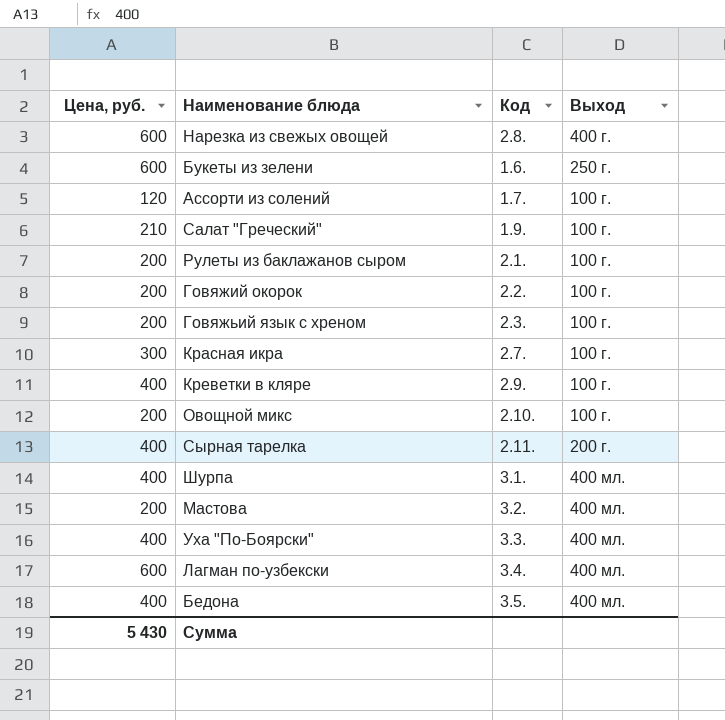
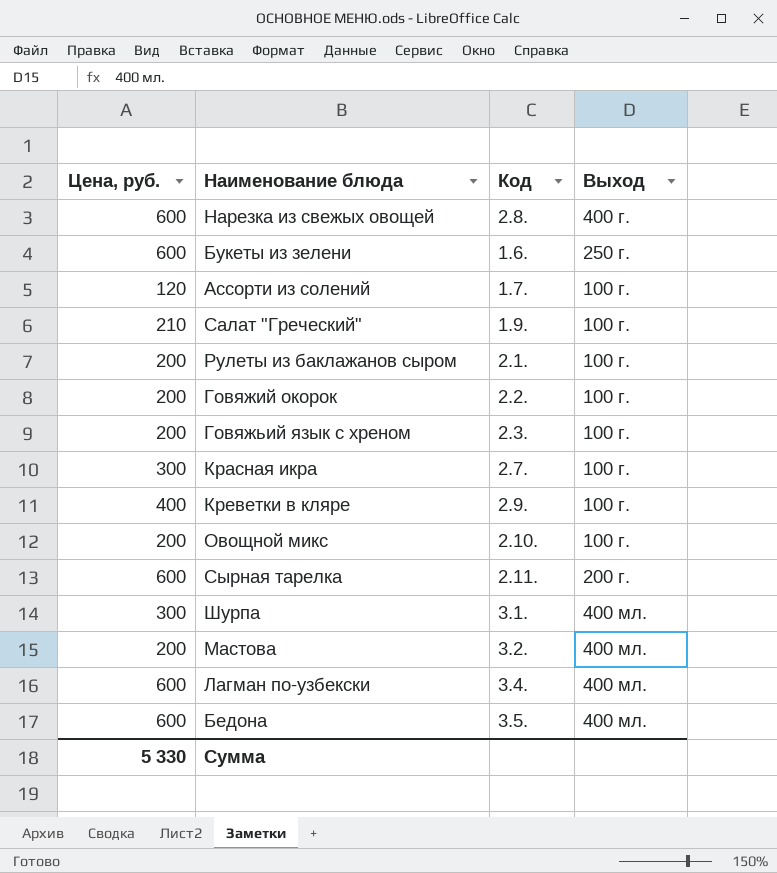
row Уха "По-Боярски": 400 | 3.3. | 400 мл. -> none
Сырная тарелка | Цена, руб.: 400 -> 600
Шурпа | Цена, руб.: 400 -> 300
Бедона | Цена, руб.: 400 -> 600
Сумма | Цена, руб.: 5 430 -> 5 330

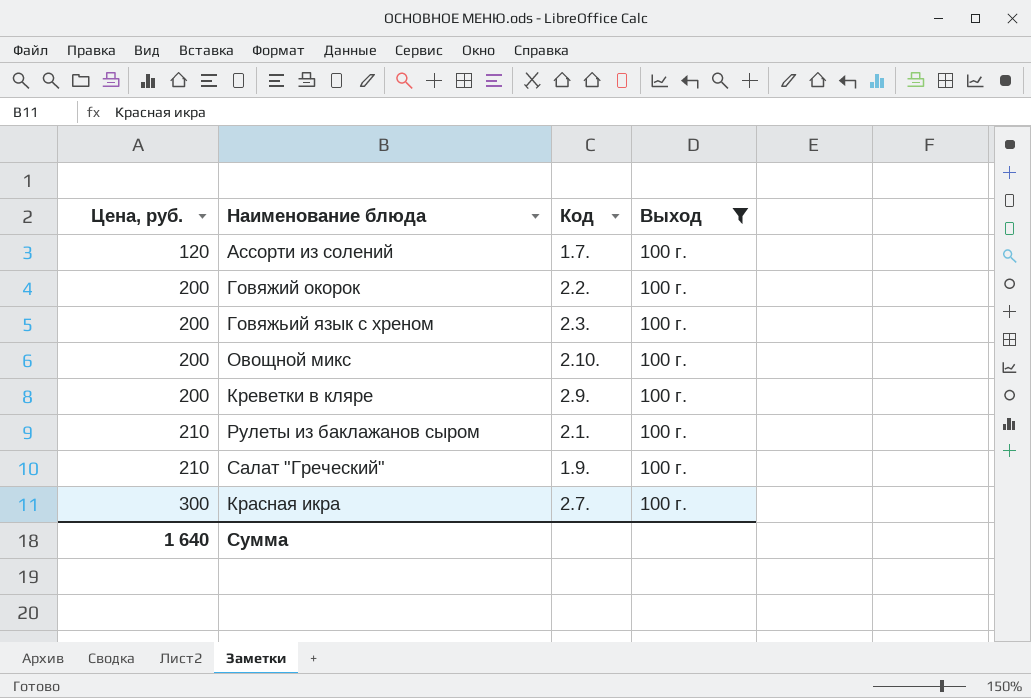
filter: none -> Выход = 100 г.
row order: none -> Цена, руб. ascending
Креветки в кляре | Цена, руб.: 400 -> 200
Рулеты из баклажанов сыром | Цена, руб.: 200 -> 210
Сумма | Цена, руб.: 5 330 -> 1 640

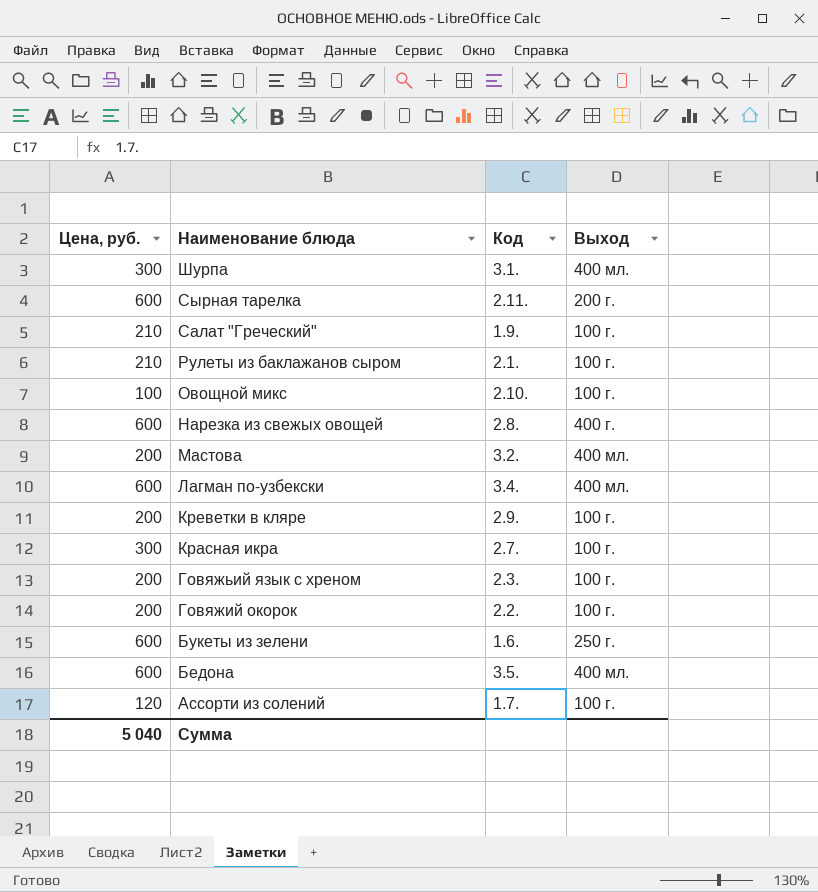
filter: Выход = 100 г. -> none
row order: Цена, руб. ascending -> Наименование блюда descending
Овощной микс | Цена, руб.: 200 -> 100
Сумма | Цена, руб.: 1 640 -> 5 040

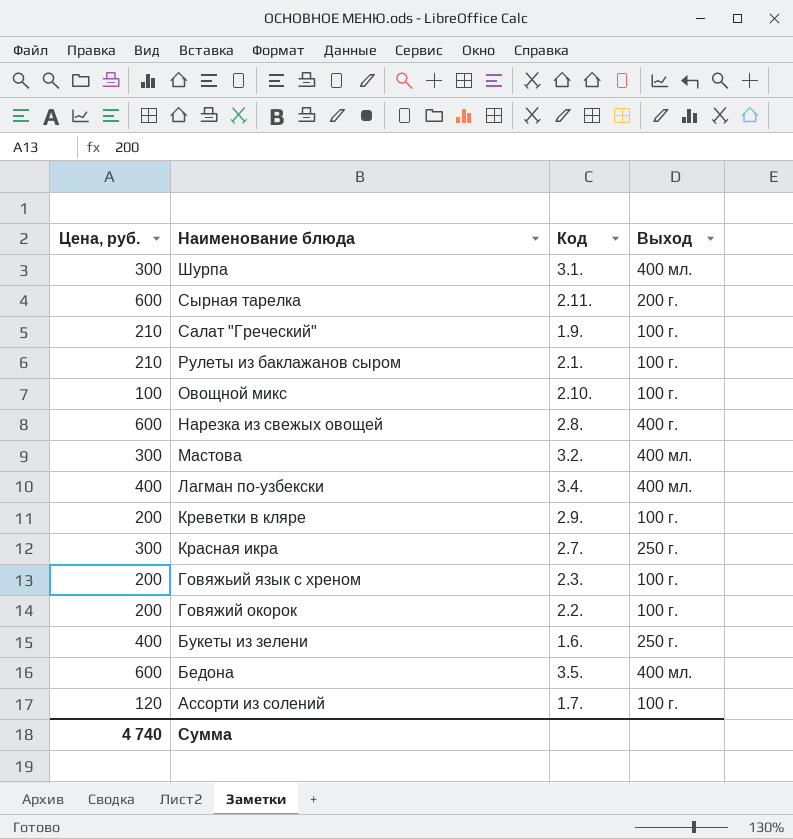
Мастова | Цена, руб.: 200 -> 300
Лагман по-узбекски | Цена, руб.: 600 -> 400
Красная икра | Выход: 100 г. -> 250 г.
Букеты из зелени | Цена, руб.: 600 -> 400
Сумма | Цена, руб.: 5 040 -> 4 740

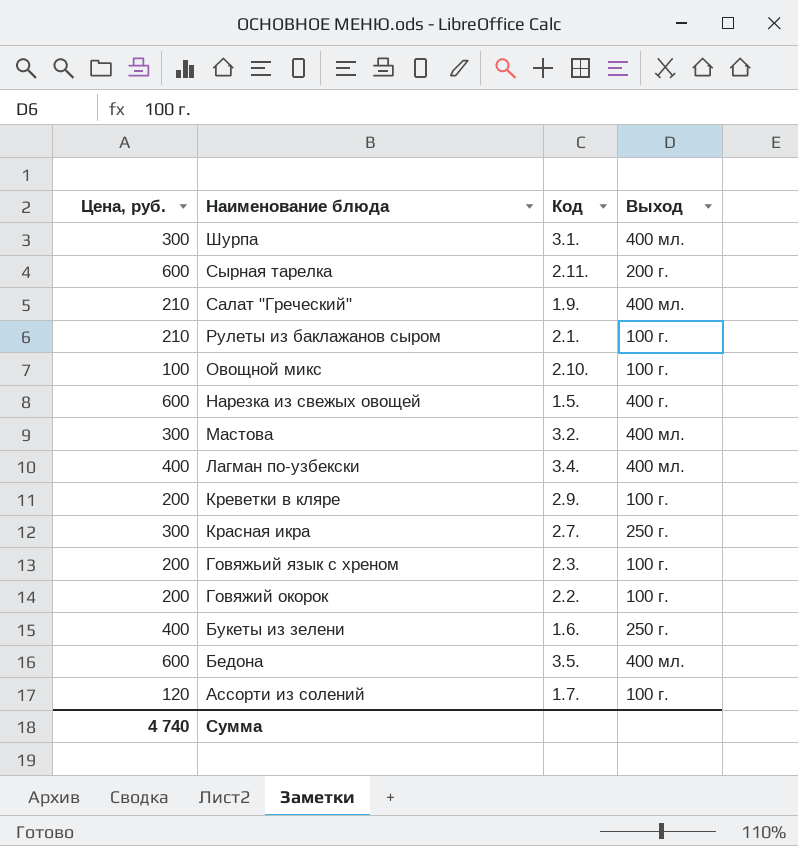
Салат "Греческий" | Выход: 100 г. -> 400 мл.
Нарезка из свежых овощей | Код: 2.8. -> 1.5.

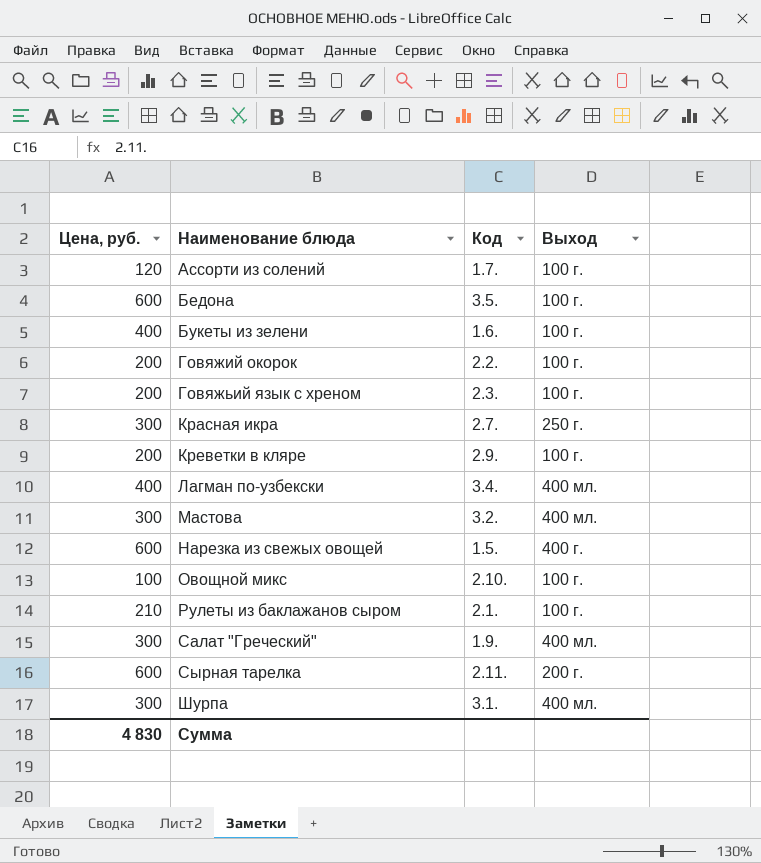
row order: Наименование блюда descending -> Наименование блюда ascending
Бедона | Выход: 400 мл. -> 100 г.
Букеты из зелени | Выход: 250 г. -> 100 г.
Салат "Греческий" | Цена, руб.: 210 -> 300
Сумма | Цена, руб.: 4 740 -> 4 830

